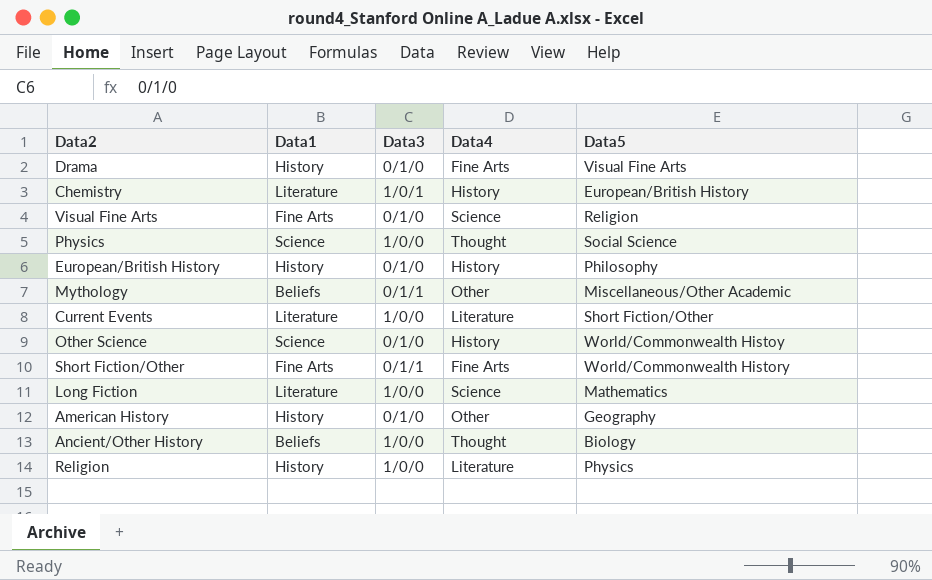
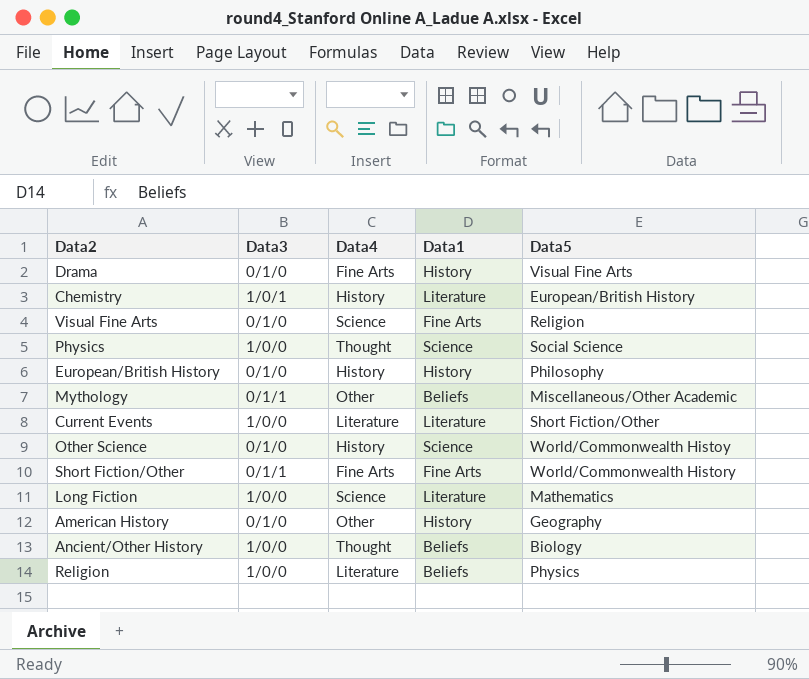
column Data1 | position: 2 -> 4
Religion | Data1: History -> Beliefs

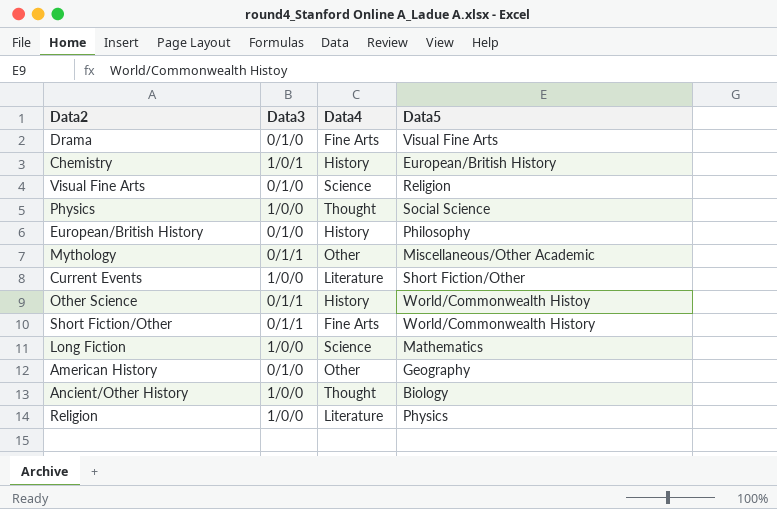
column Data1 | position: 4 -> none
Other Science | Data3: 0/1/0 -> 0/1/1

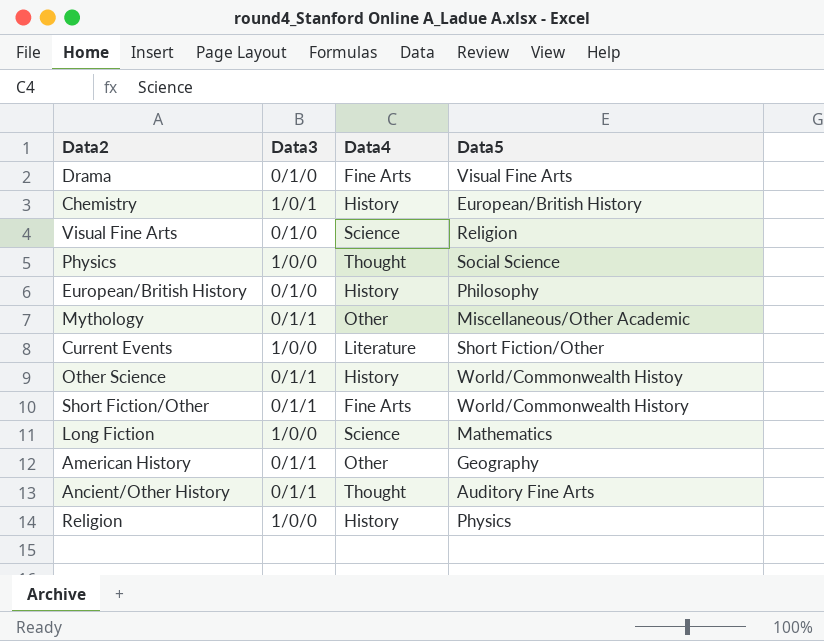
American History | Data3: 0/1/0 -> 0/1/1
Ancient/Other History | Data3: 1/0/0 -> 0/1/1
Ancient/Other History | Data5: Biology -> Auditory Fine Arts
Religion | Data4: Literature -> History

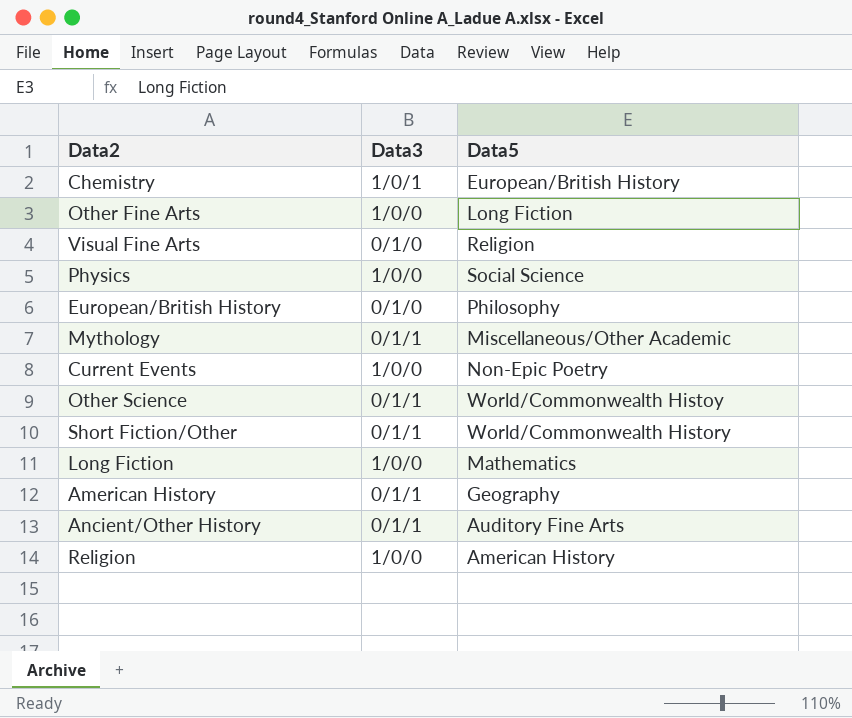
column Data4 | position: 3 -> none
row Drama: 0/1/0 | Fine Arts | Visual Fine Arts -> none
row Other Fine Arts: none -> 1/0/0 | Long Fiction
Current Events | Data5: Short Fiction/Other -> Non-Epic Poetry
Religion | Data5: Physics -> American History

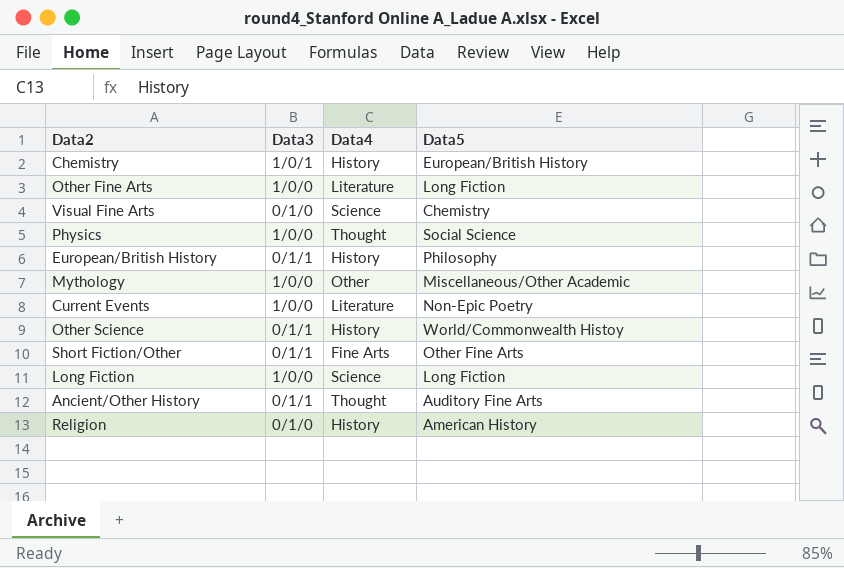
column Data4 | position: none -> 3
row American History: 0/1/1 | Geography -> none
Visual Fine Arts | Data5: Religion -> Chemistry
European/British History | Data3: 0/1/0 -> 0/1/1
Mythology | Data3: 0/1/1 -> 1/0/0
Short Fiction/Other | Data5: World/Commonwealth History -> Other Fine Arts
Long Fiction | Data5: Mathematics -> Long Fiction
Religion | Data3: 1/0/0 -> 0/1/0

